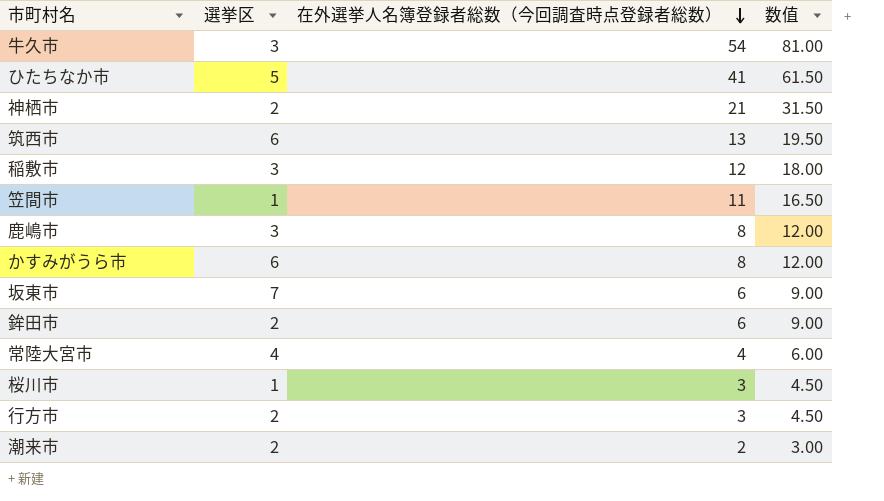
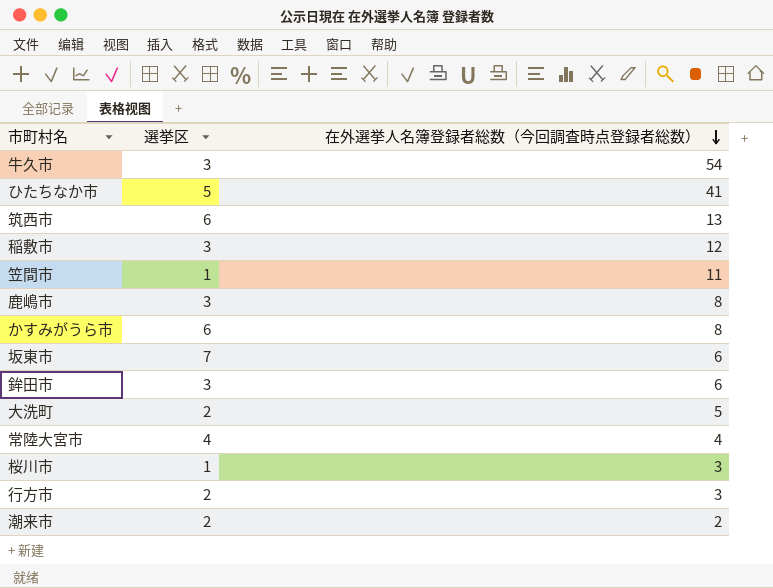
column 数值 | formula: [在外選挙人名簿登録者総数（今回調査時点登録者総数）] * 1.5 -> none
row 神栖市: 2 | 21 | 31.50 -> none
鉾田市 | 選挙区: 2 -> 3
row 大洗町: none -> 2 | 5

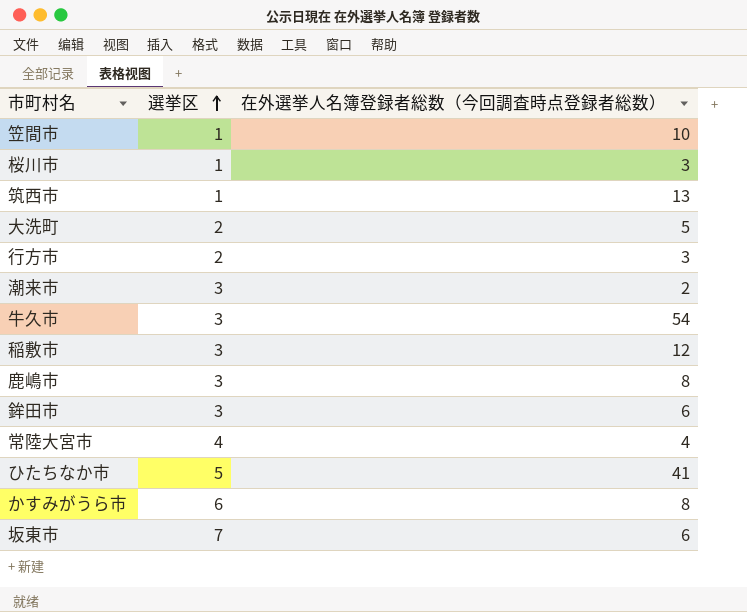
row order: 在外選挙人名簿登録者総数（今回調査時点登録者総数） descending -> 選挙区 ascending
笠間市 | 在外選挙人名簿登録者総数（今回調査時点登録者総数）: 11 -> 10
筑西市 | 選挙区: 6 -> 1
潮来市 | 選挙区: 2 -> 3

